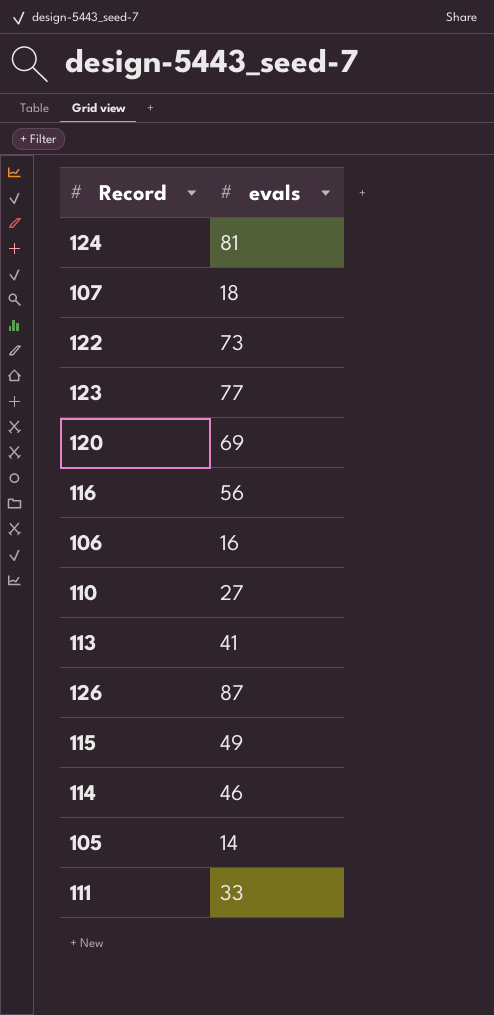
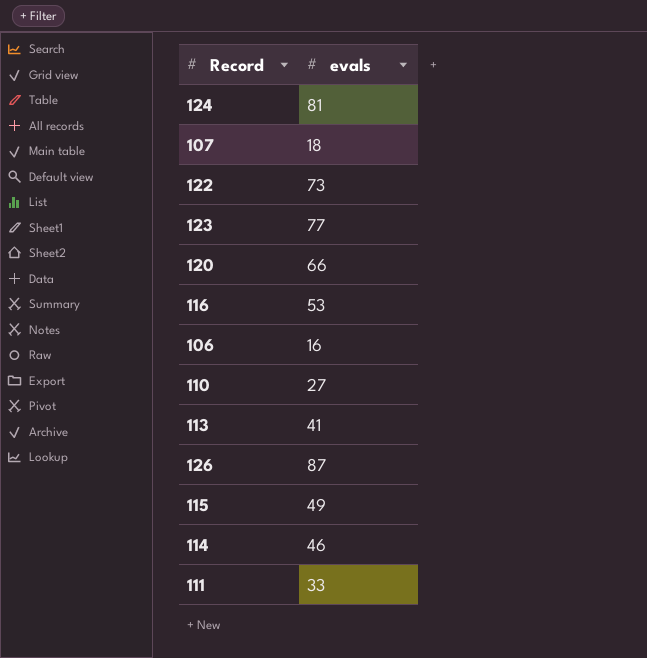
row 105: 14 -> none
120 | evals: 69 -> 66
116 | evals: 56 -> 53

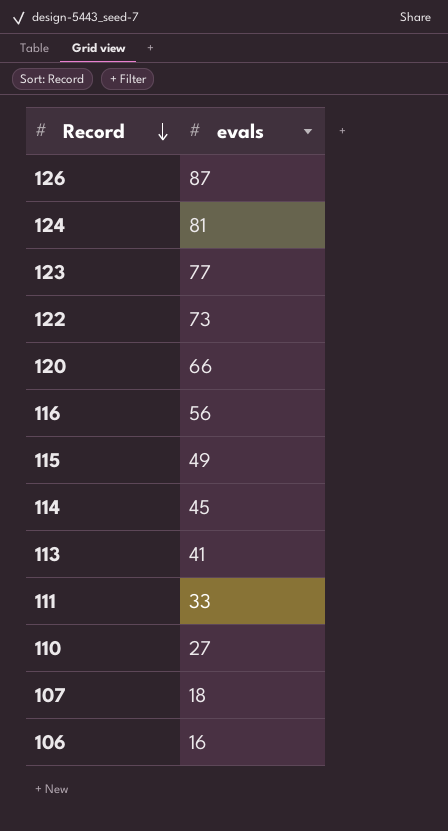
row order: none -> Record descending
116 | evals: 53 -> 56
114 | evals: 46 -> 45

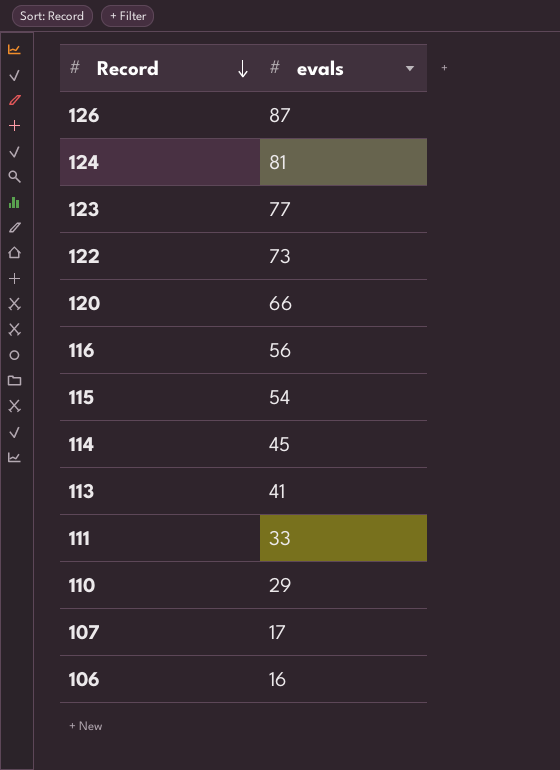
115 | evals: 49 -> 54
110 | evals: 27 -> 29
107 | evals: 18 -> 17

